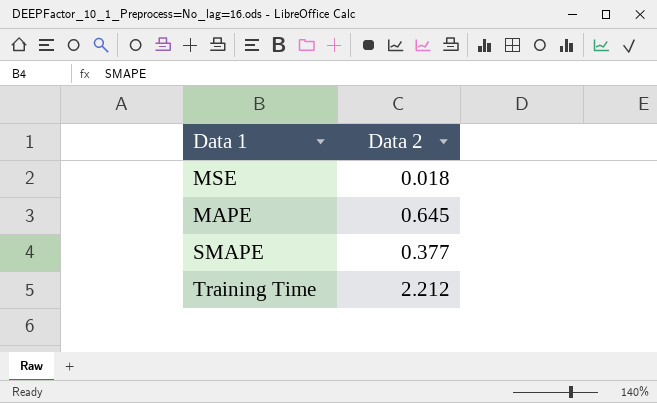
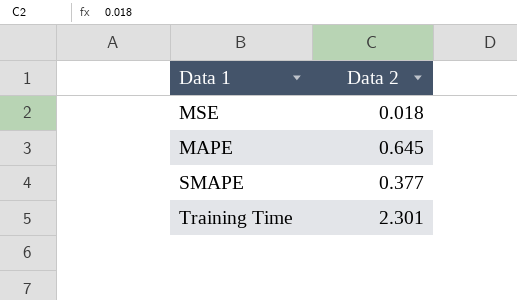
Training Time | Data 2: 2.212 -> 2.301

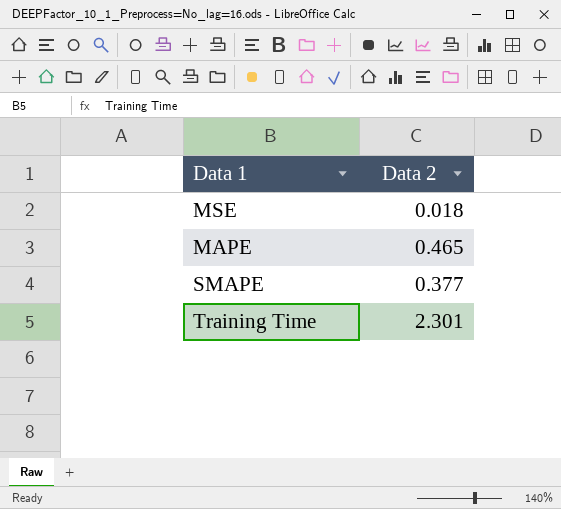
MAPE | Data 2: 0.645 -> 0.465

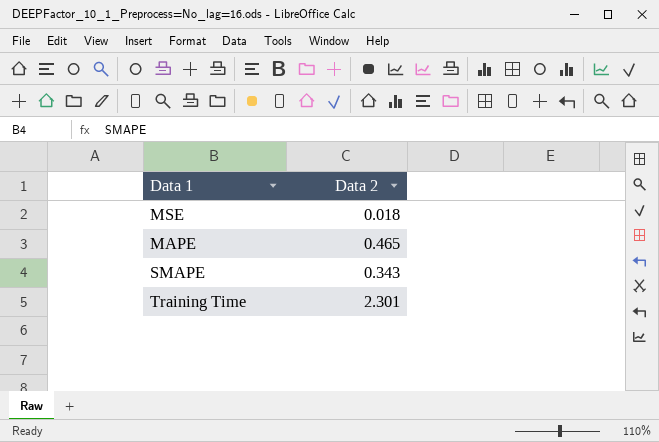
SMAPE | Data 2: 0.377 -> 0.343

